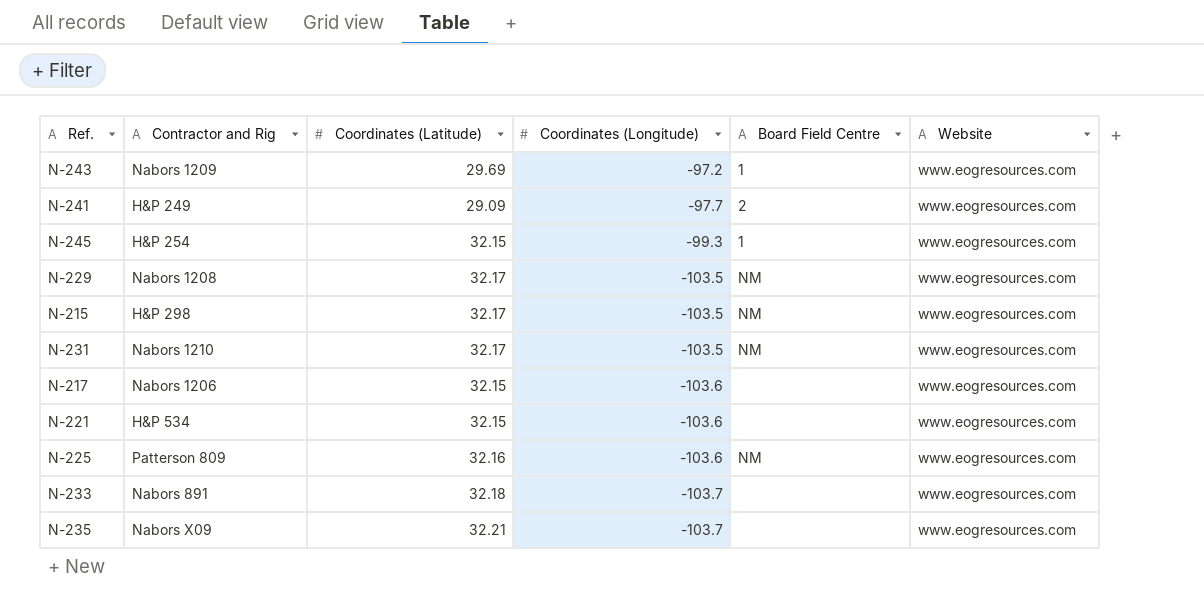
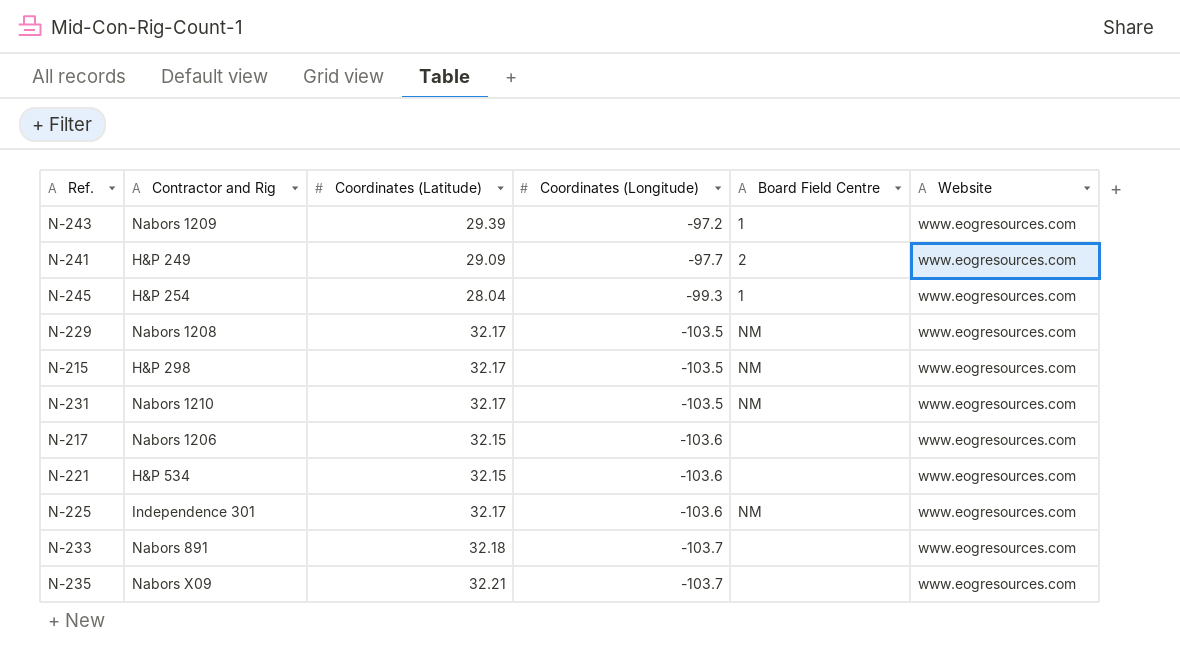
N-243 | Coordinates (Latitude): 29.69 -> 29.39
N-245 | Coordinates (Latitude): 32.15 -> 28.04
N-225 | Contractor and Rig: Patterson 809 -> Independence 301
N-225 | Coordinates (Latitude): 32.16 -> 32.17

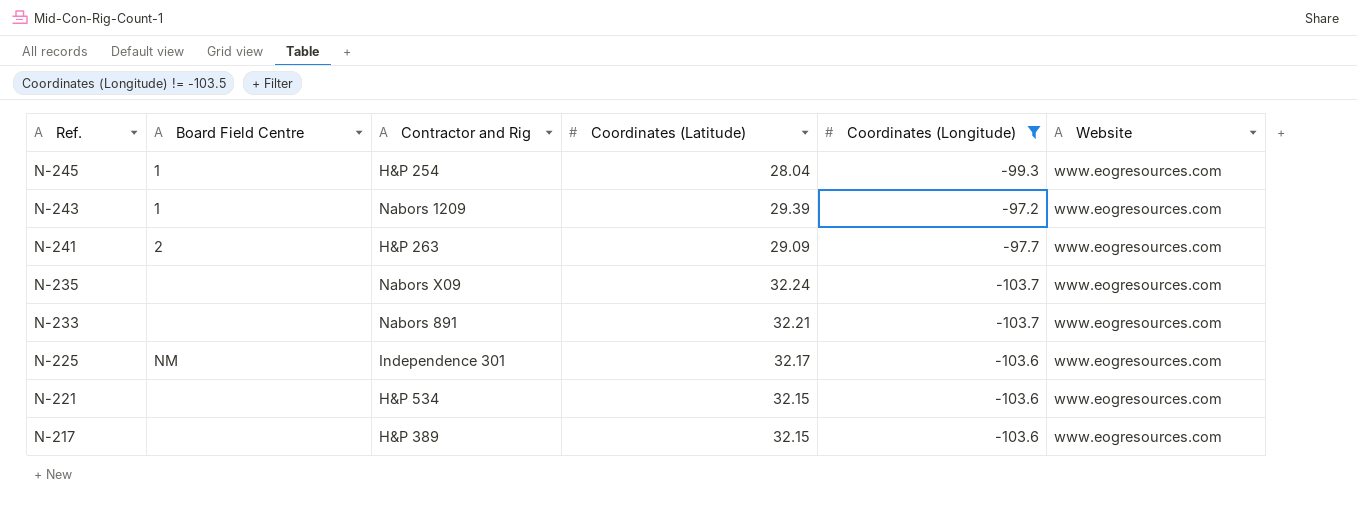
filter: none -> Coordinates (Longitude) != -103.5
row order: Coordinates (Longitude) descending -> Ref. descending
column Board Field Centre | position: 5 -> 2
N-241 | Contractor and Rig: H&P 249 -> H&P 263
N-235 | Coordinates (Latitude): 32.21 -> 32.24
N-233 | Coordinates (Latitude): 32.18 -> 32.21
N-217 | Contractor and Rig: Nabors 1206 -> H&P 389

